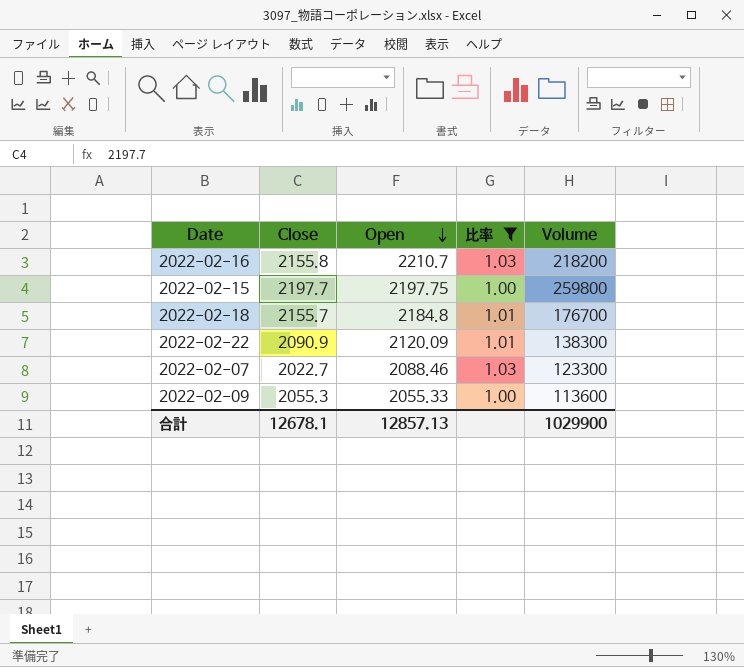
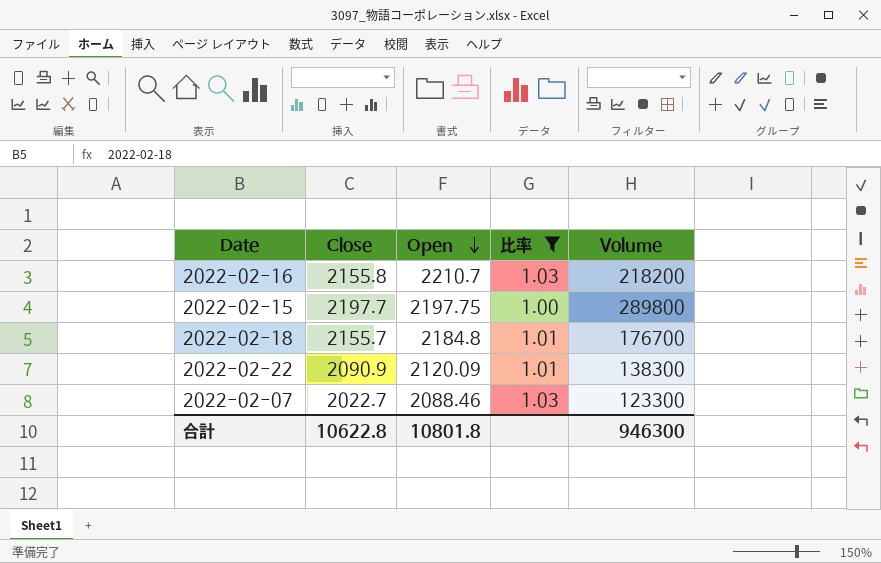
row 2022-02-09: 2055.3 | 2055.33 | 1.00 | 113600 -> none
2022-02-15 | Volume: 259800 -> 289800
合計 | Close: 12678.1 -> 10622.8
合計 | Open: 12857.13 -> 10801.8
合計 | Volume: 1029900 -> 946300

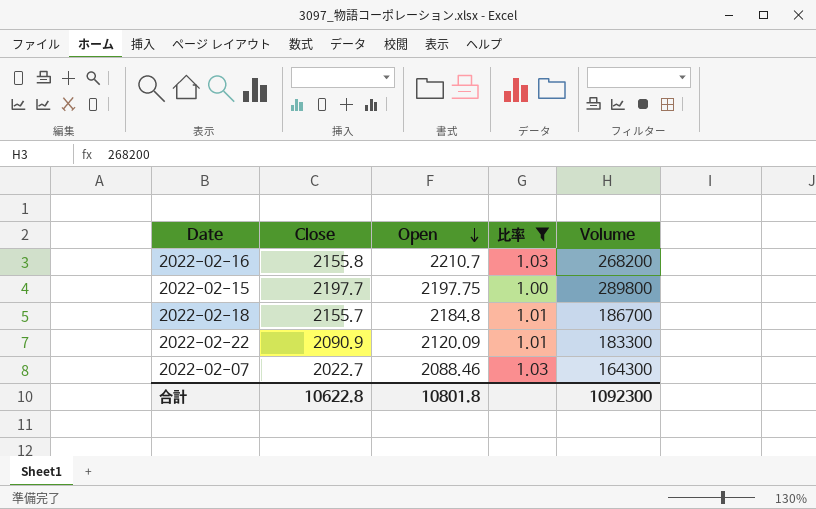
2022-02-16 | Volume: 218200 -> 268200
2022-02-18 | Volume: 176700 -> 186700
2022-02-22 | Volume: 138300 -> 183300
2022-02-07 | Volume: 123300 -> 164300
合計 | Volume: 946300 -> 1092300

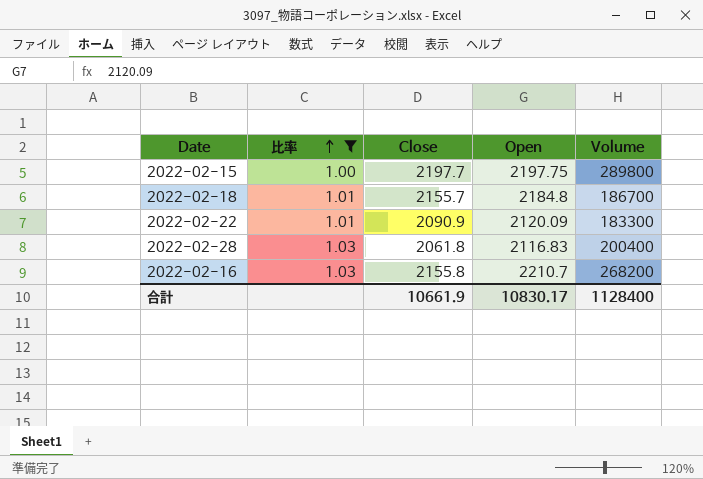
row order: Open descending -> 比率 ascending
column 比率 | position: 4 -> 2
row 2022-02-07: 2022.7 | 2088.46 | 1.03 | 164300 -> none
row 2022-02-28: none -> 1.03 | 2061.8 | 2116.83 | 200400
合計 | Close: 10622.8 -> 10661.9
合計 | Open: 10801.8 -> 10830.17
合計 | Volume: 1092300 -> 1128400

